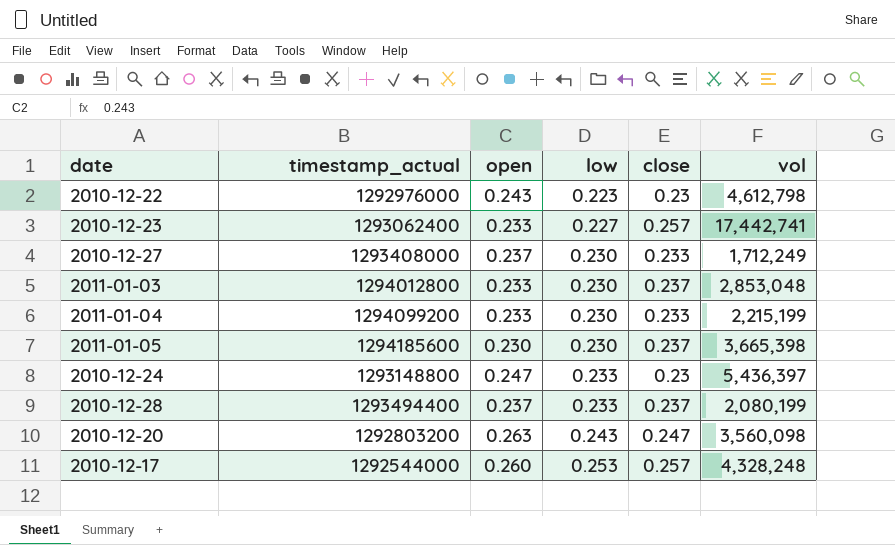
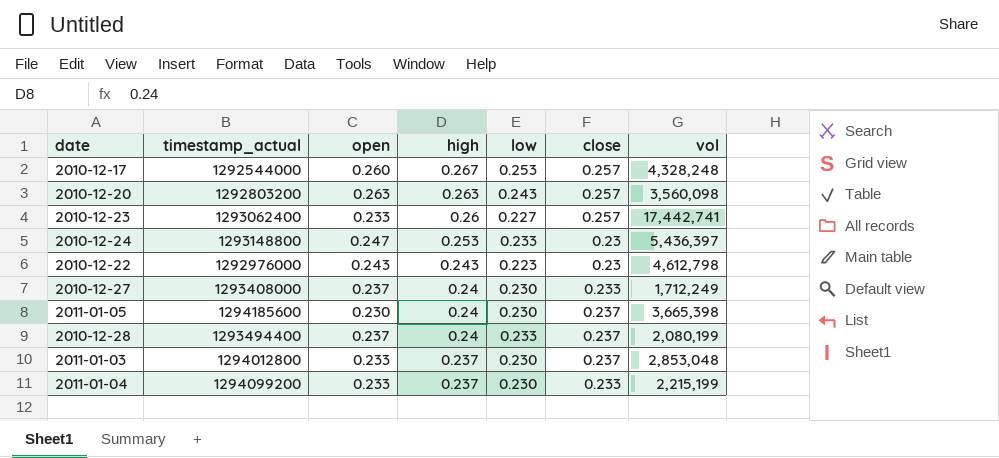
row order: low ascending -> high descending
column high | position: none -> 4
2010-12-20 | close: 0.247 -> 0.257

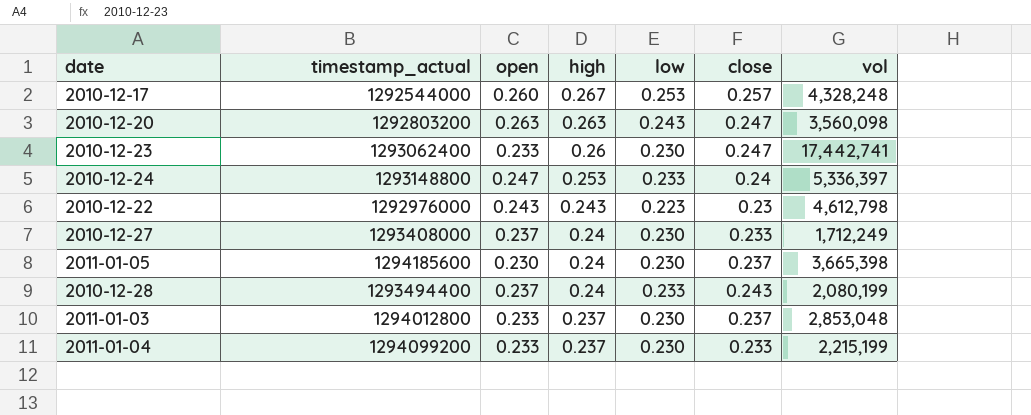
2010-12-20 | close: 0.257 -> 0.247
2010-12-23 | low: 0.227 -> 0.230
2010-12-23 | close: 0.257 -> 0.247
2010-12-24 | close: 0.23 -> 0.24
2010-12-24 | vol: 5,436,397 -> 5,336,397
2010-12-28 | close: 0.237 -> 0.243

